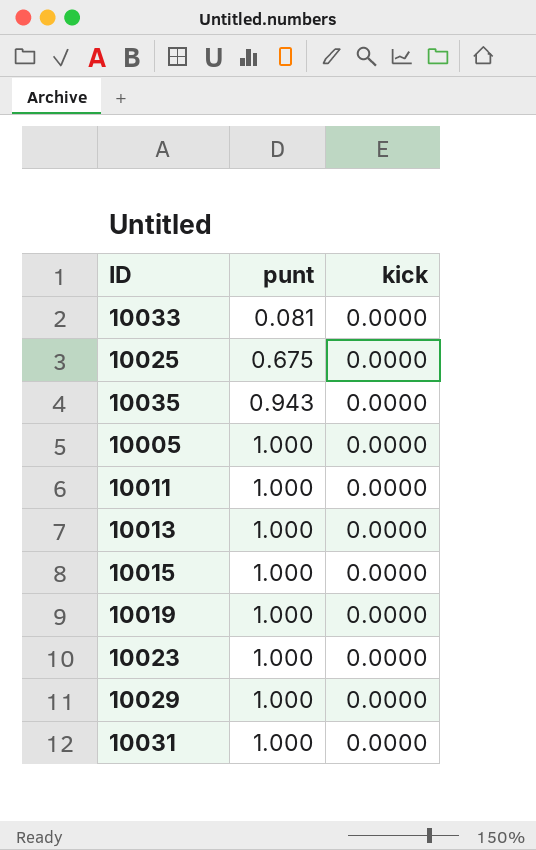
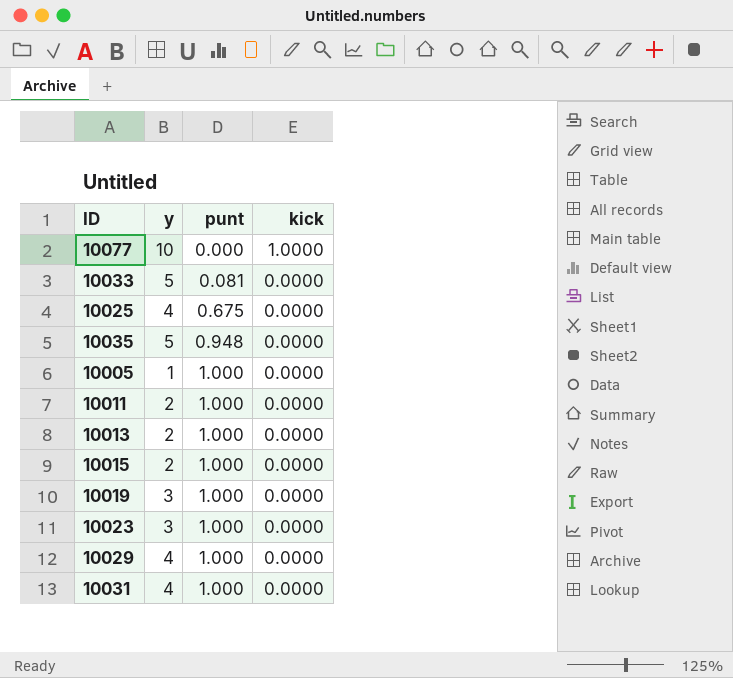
column y | position: none -> 2
row 10077: none -> 10 | 0.000 | 1.0000
10035 | punt: 0.943 -> 0.948

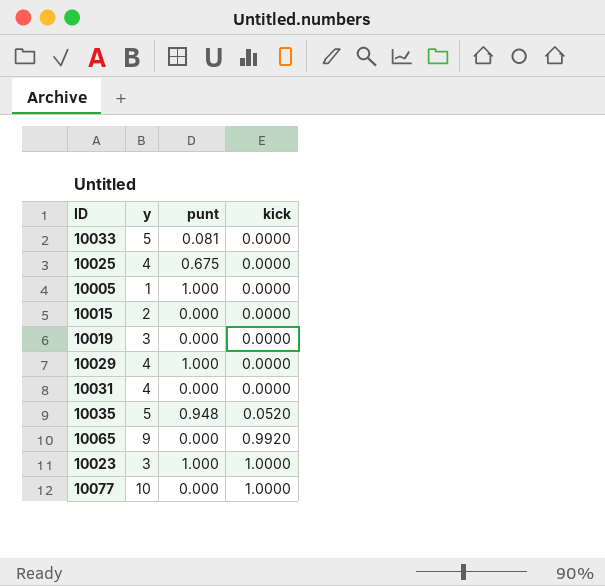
row order: punt ascending -> kick ascending
row 10011: 2 | 1.000 | 0.0000 -> none
row 10013: 2 | 1.000 | 0.0000 -> none
10015 | punt: 1.000 -> 0.000
10019 | punt: 1.000 -> 0.000
10031 | punt: 1.000 -> 0.000
10035 | kick: 0.0000 -> 0.0520
row 10065: none -> 9 | 0.000 | 0.9920
10023 | kick: 0.0000 -> 1.0000

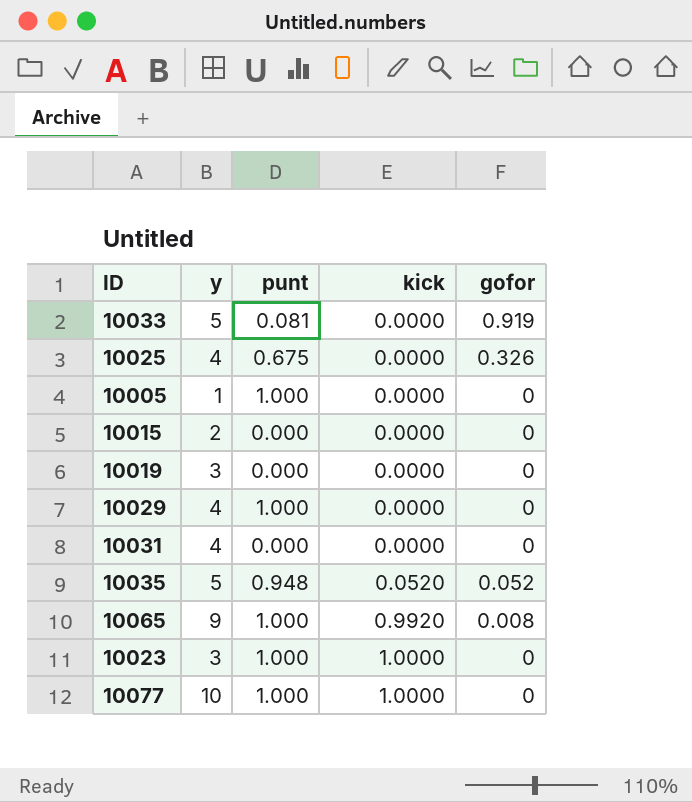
column gofor | position: none -> 5
10065 | punt: 0.000 -> 1.000
10077 | punt: 0.000 -> 1.000

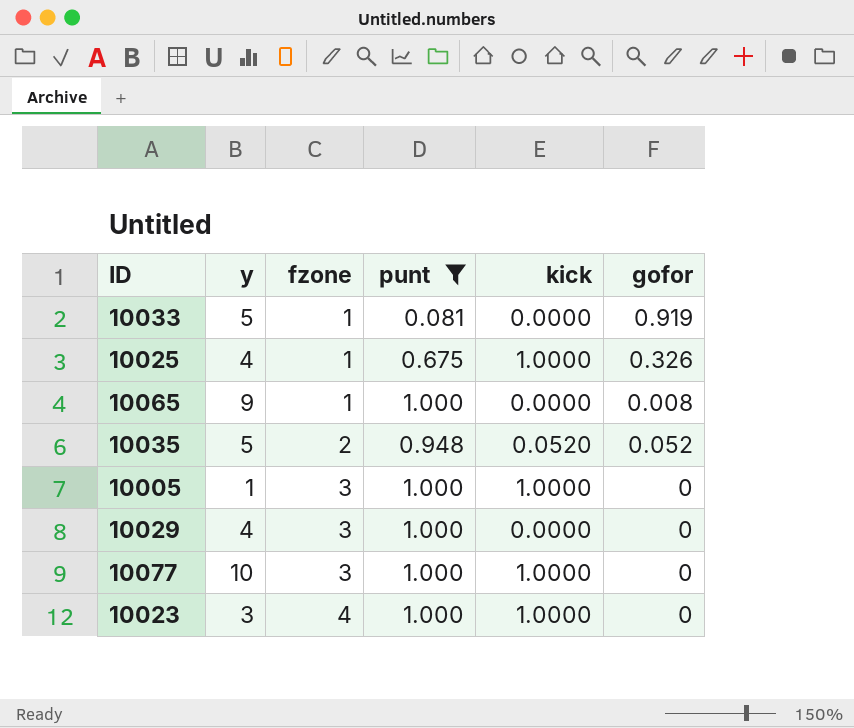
filter: none -> punt != 0.000
row order: kick ascending -> fzone ascending
column fzone | position: none -> 3
10025 | kick: 0.0000 -> 1.0000
10065 | kick: 0.9920 -> 0.0000
10005 | kick: 0.0000 -> 1.0000

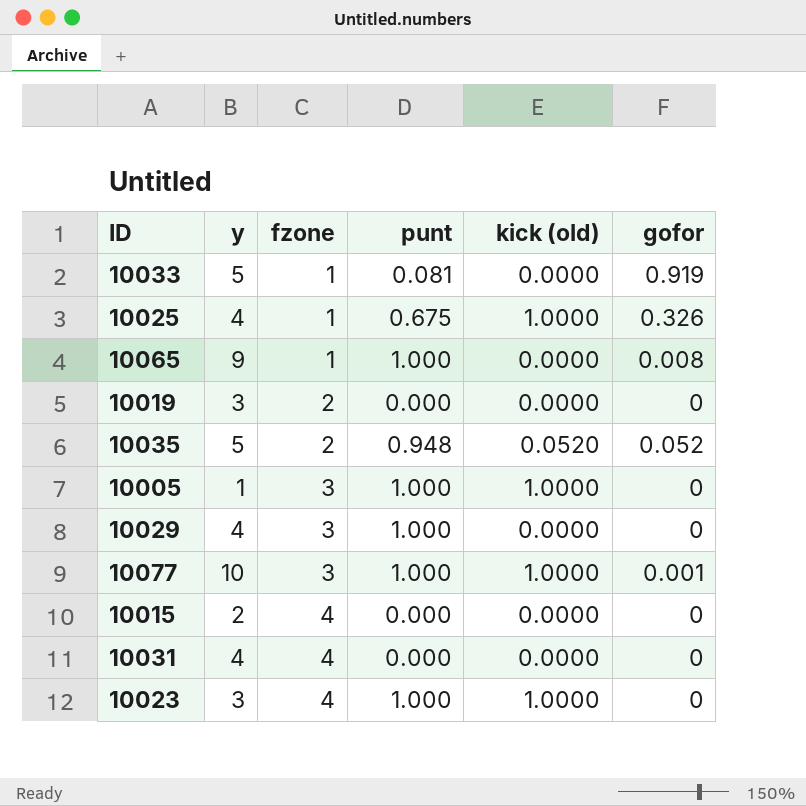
filter: punt != 0.000 -> none
column name: kick -> kick (old)
10077 | gofor: 0 -> 0.001

